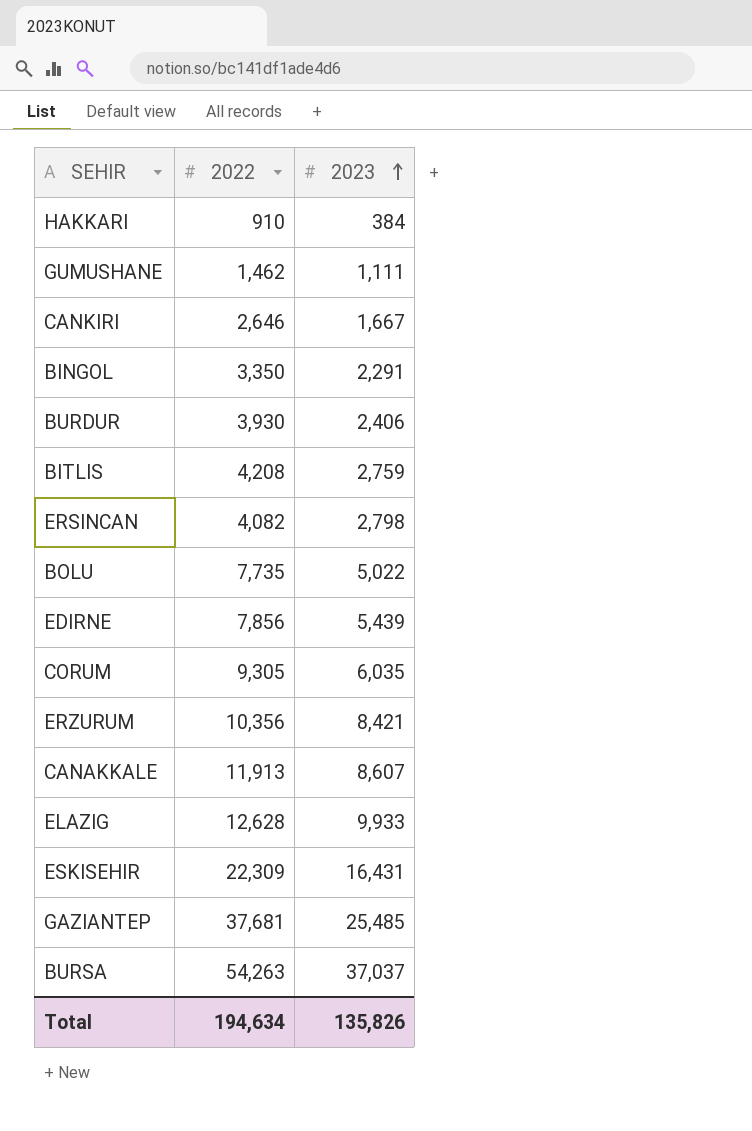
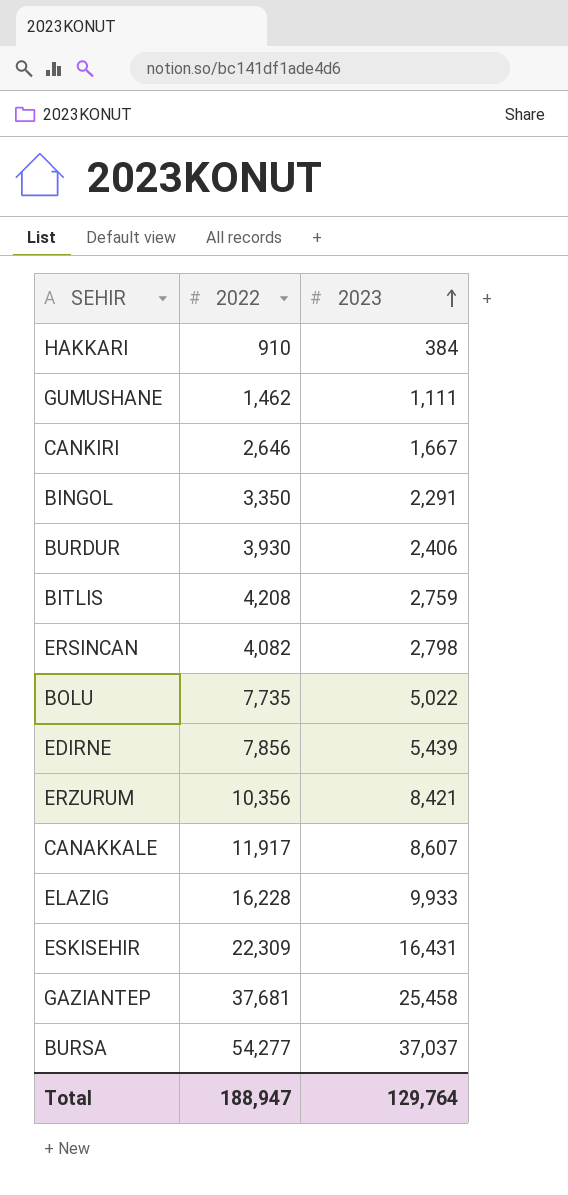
row CORUM: 9,305 | 6,035 -> none
CANAKKALE | 2022: 11,913 -> 11,917
ELAZIG | 2022: 12,628 -> 16,228
GAZIANTEP | 2023: 25,485 -> 25,458
BURSA | 2022: 54,263 -> 54,277
Total | 2022: 194,634 -> 188,947
Total | 2023: 135,826 -> 129,764

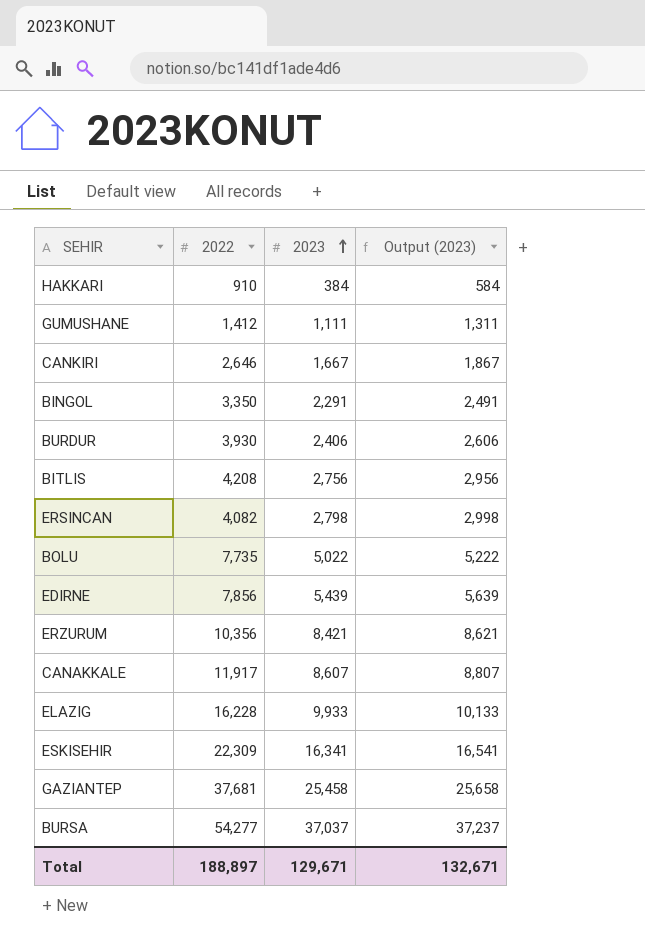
column Output (2023) | formula: none -> [2023] + 200
GUMUSHANE | 2022: 1,462 -> 1,412
BITLIS | 2023: 2,759 -> 2,756
ESKISEHIR | 2023: 16,431 -> 16,341
Total | 2022: 188,947 -> 188,897
Total | 2023: 129,764 -> 129,671

